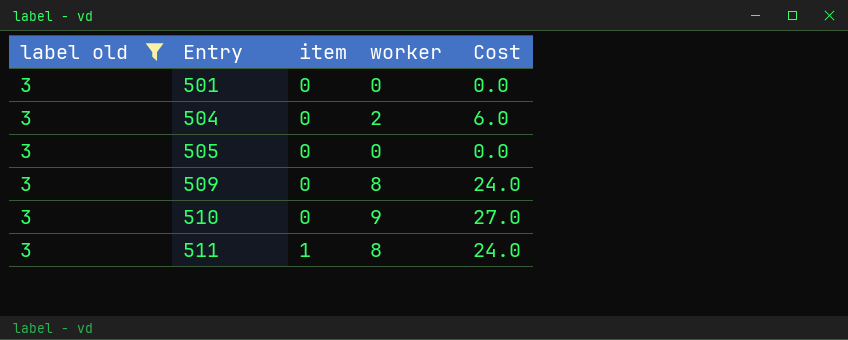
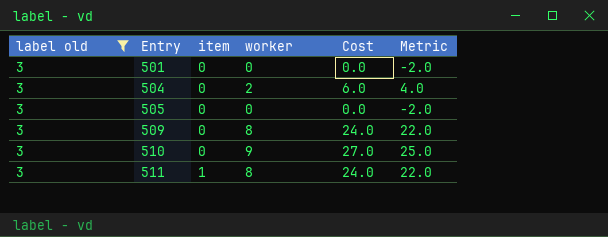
column Metric | formula: none -> [Cost] - 2

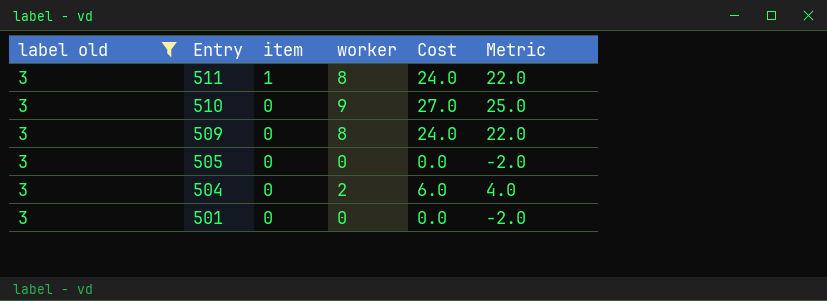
row order: Entry ascending -> Entry descending

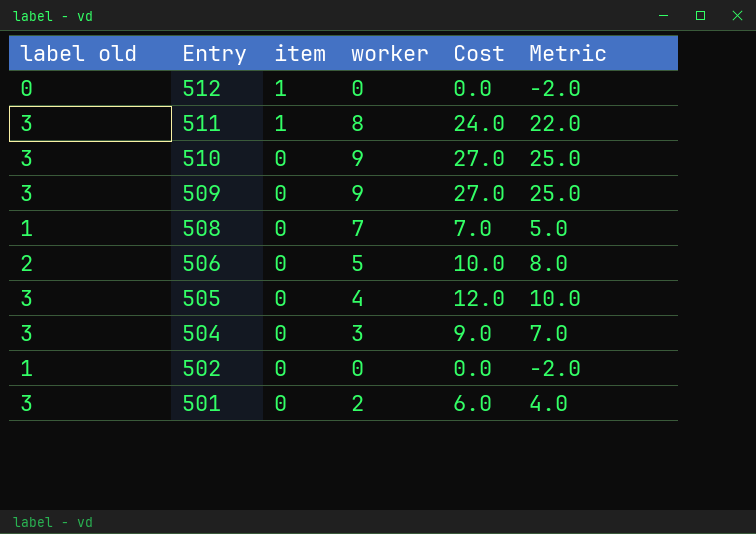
filter: label old = 3 -> none
509 | worker: 8 -> 9
509 | Cost: 24.0 -> 27.0
509 | Metric: 22.0 -> 25.0
505 | worker: 0 -> 4
505 | Cost: 0.0 -> 12.0
505 | Metric: -2.0 -> 10.0
504 | worker: 2 -> 3
504 | Cost: 6.0 -> 9.0
504 | Metric: 4.0 -> 7.0
501 | worker: 0 -> 2
501 | Cost: 0.0 -> 6.0
501 | Metric: -2.0 -> 4.0

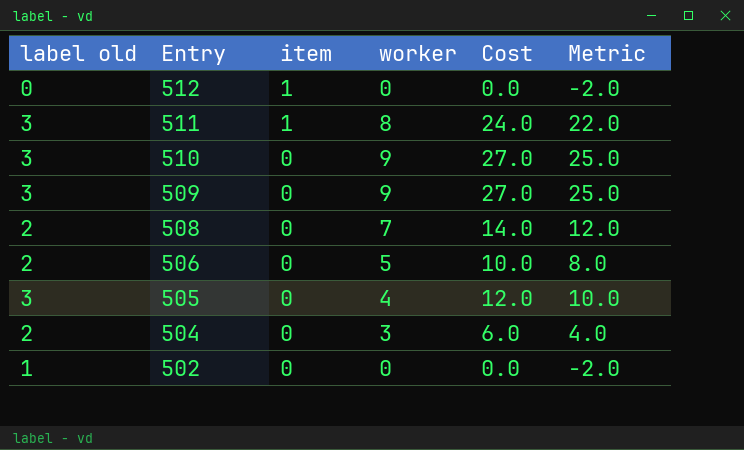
row 501: 3 | 0 | 2 | 6.0 | 4.0 -> none
508 | label old: 1 -> 2
508 | Cost: 7.0 -> 14.0
508 | Metric: 5.0 -> 12.0
504 | label old: 3 -> 2
504 | Cost: 9.0 -> 6.0
504 | Metric: 7.0 -> 4.0

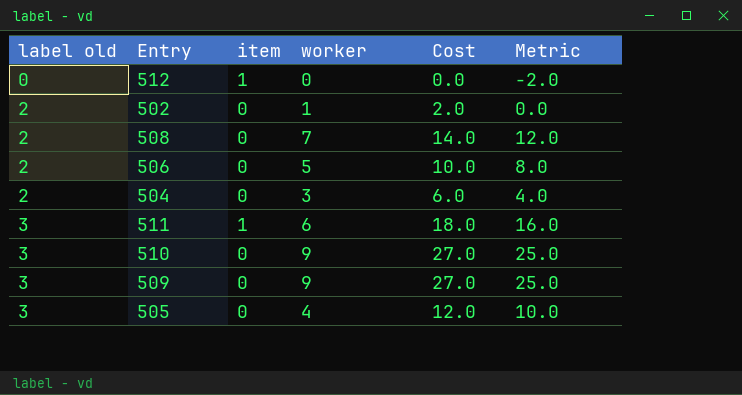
row order: Entry descending -> label old ascending
502 | label old: 1 -> 2
502 | worker: 0 -> 1
502 | Cost: 0.0 -> 2.0
502 | Metric: -2.0 -> 0.0
511 | worker: 8 -> 6
511 | Cost: 24.0 -> 18.0
511 | Metric: 22.0 -> 16.0

